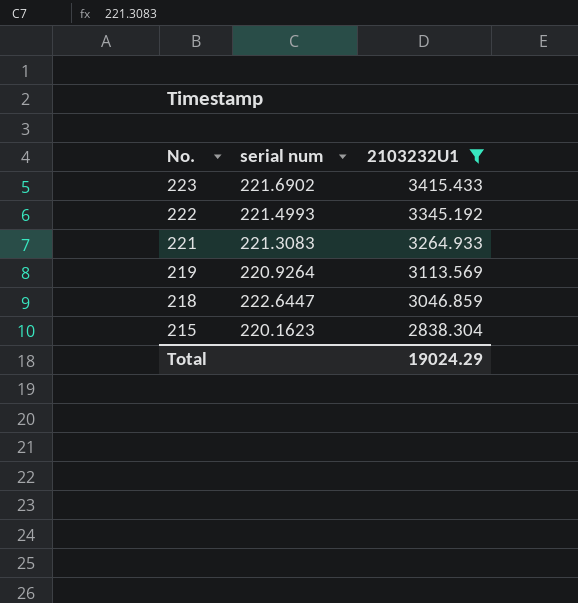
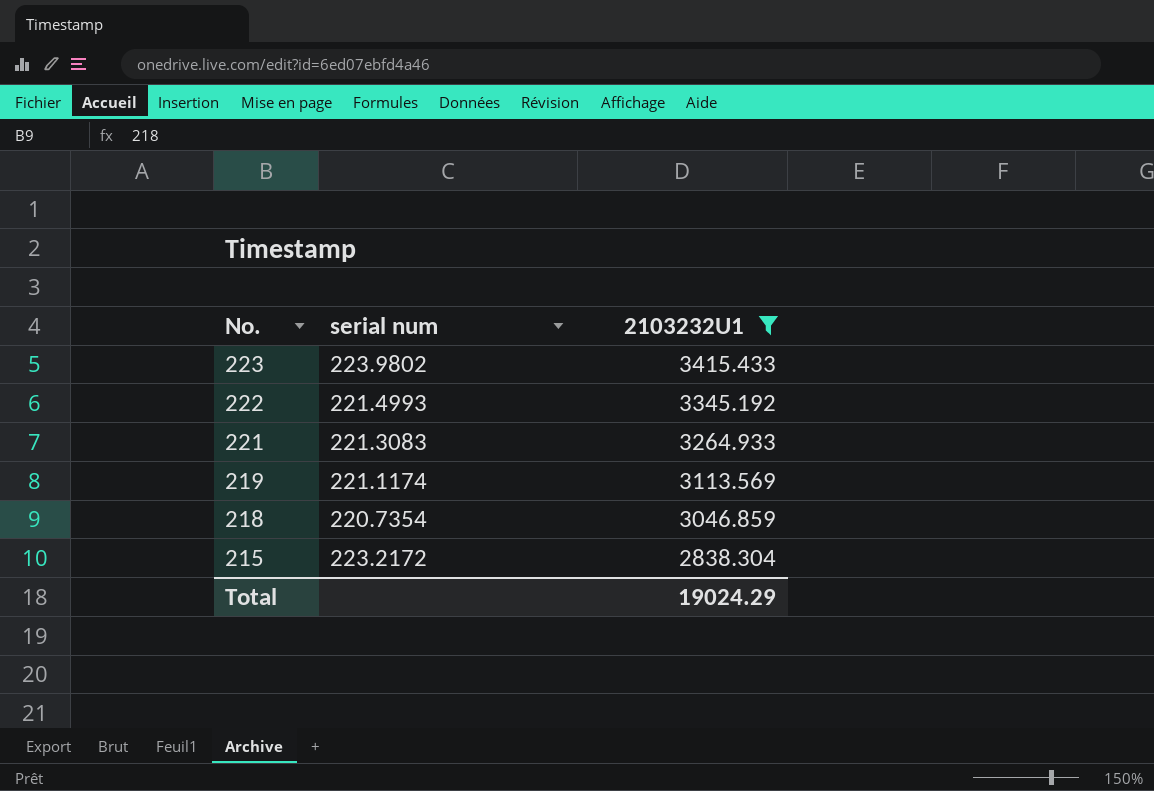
223 | serial num: 221.6902 -> 223.9802
219 | serial num: 220.9264 -> 221.1174
218 | serial num: 222.6447 -> 220.7354
215 | serial num: 220.1623 -> 223.2172

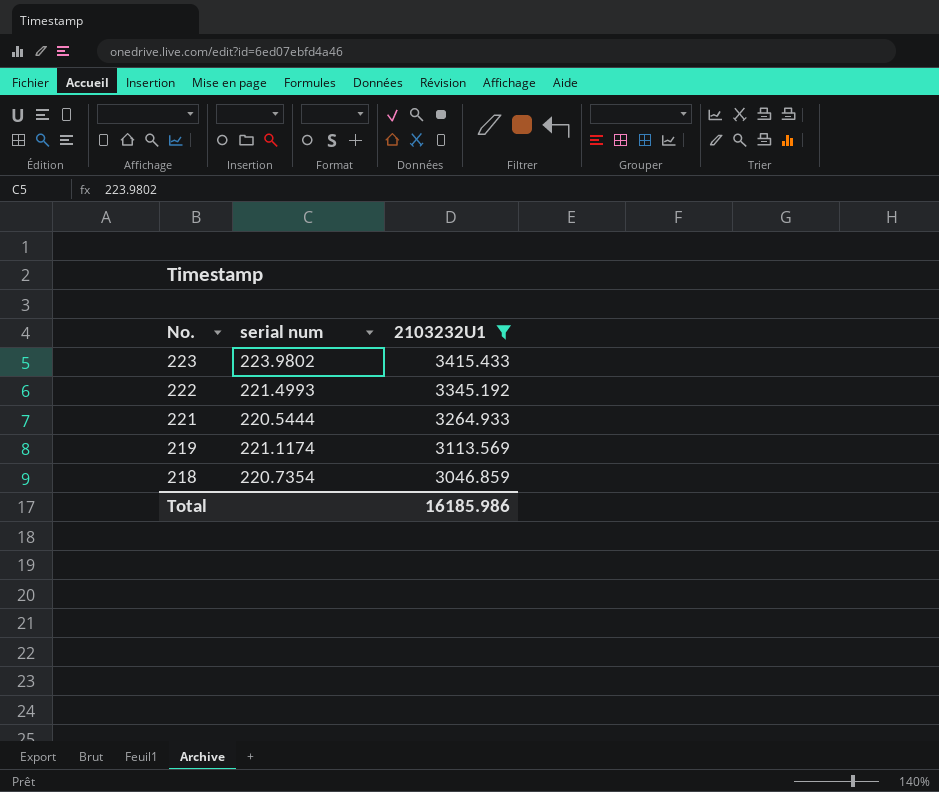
row 215: 223.2172 | 2838.304 -> none
221 | serial num: 221.3083 -> 220.5444
Total | 2103232U1: 19024.29 -> 16185.986

